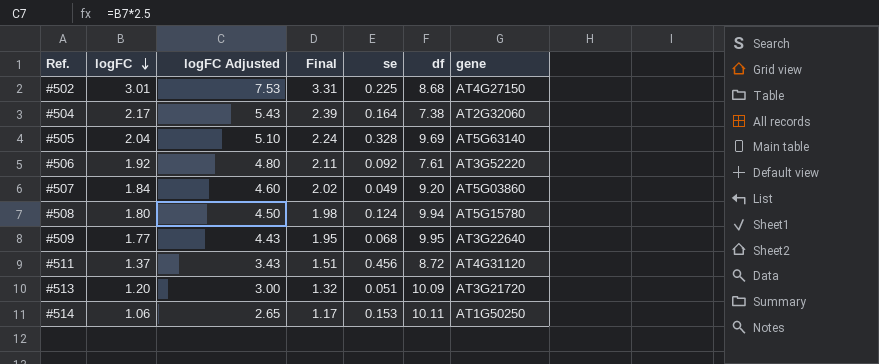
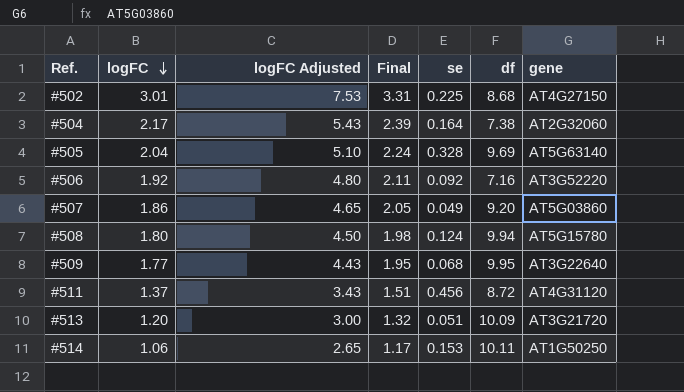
#506 | df: 7.61 -> 7.16
#507 | logFC: 1.84 -> 1.86
#507 | logFC Adjusted: 4.60 -> 4.65
#507 | Final: 2.02 -> 2.05

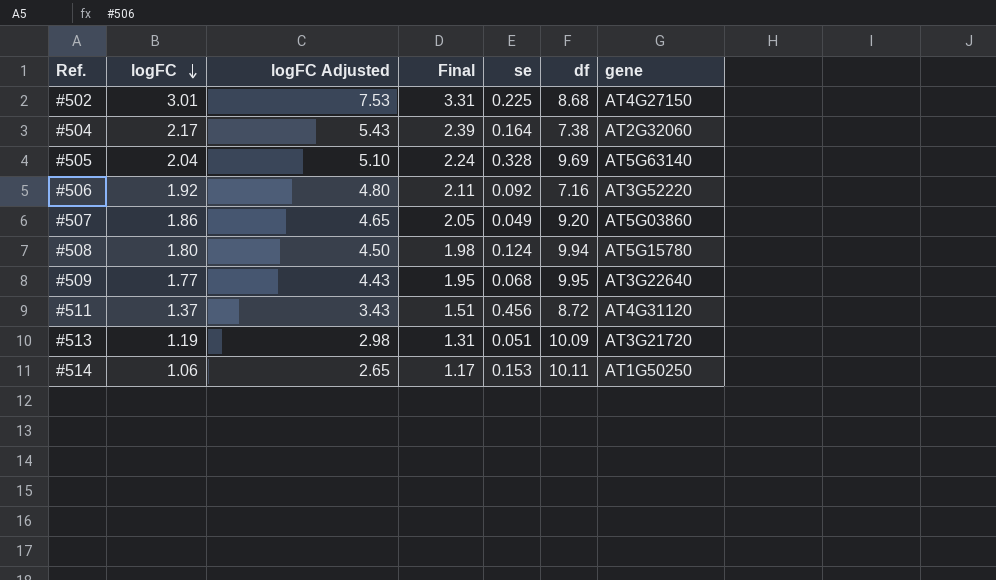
#513 | logFC: 1.20 -> 1.19
#513 | logFC Adjusted: 3.00 -> 2.98
#513 | Final: 1.32 -> 1.31

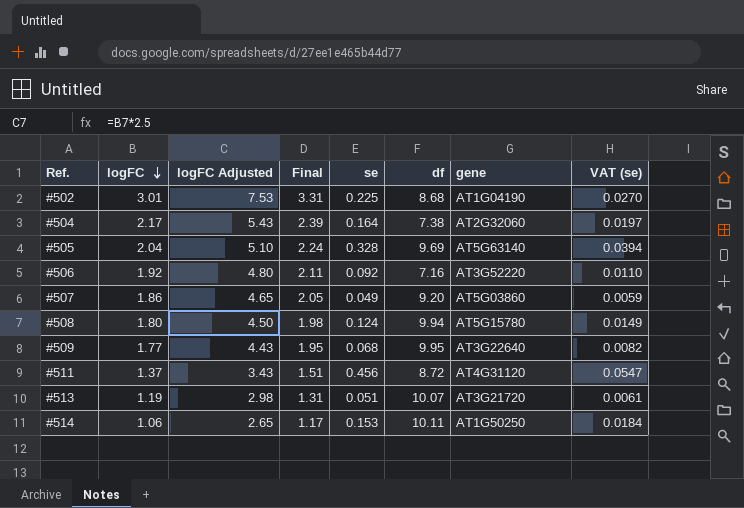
column VAT (se) | formula: none -> [se] * 0.12
#502 | gene: AT4G27150 -> AT1G04190
#513 | df: 10.09 -> 10.07

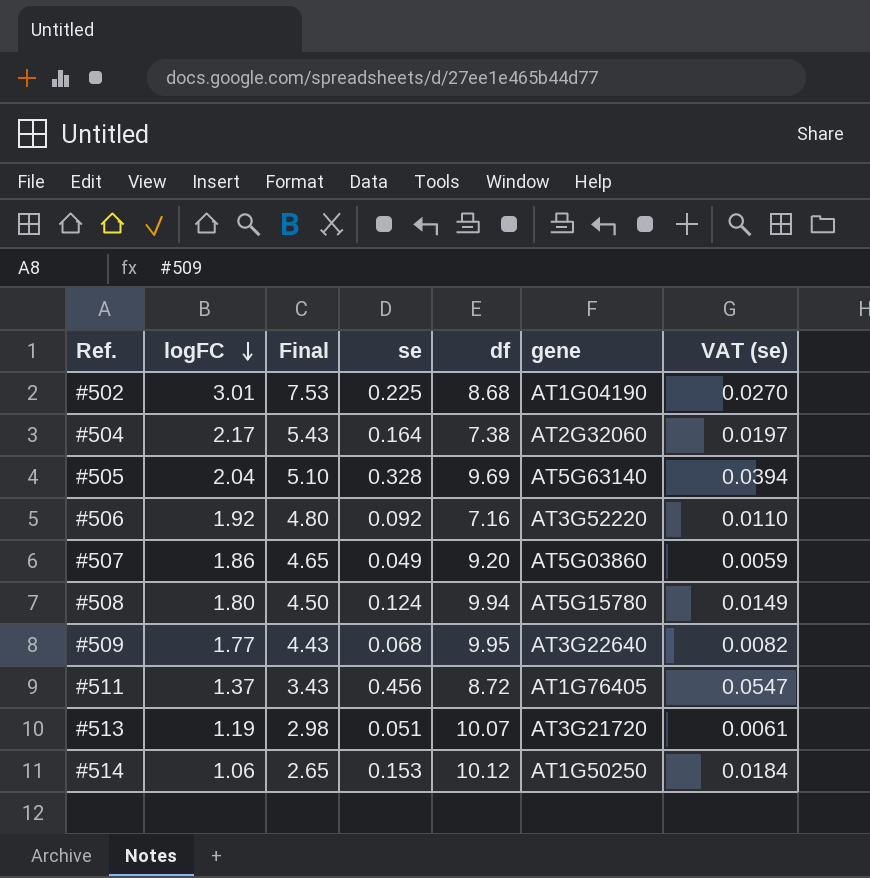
column logFC Adjusted | formula: [logFC] * 2.5 -> none
column Final | formula: [logFC] * 1.1 -> [logFC] * 2.5
#511 | gene: AT4G31120 -> AT1G76405
#514 | df: 10.11 -> 10.12

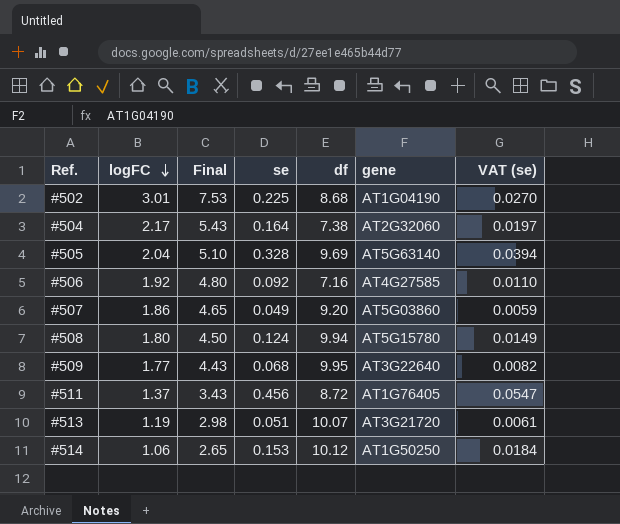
#506 | gene: AT3G52220 -> AT4G27585

